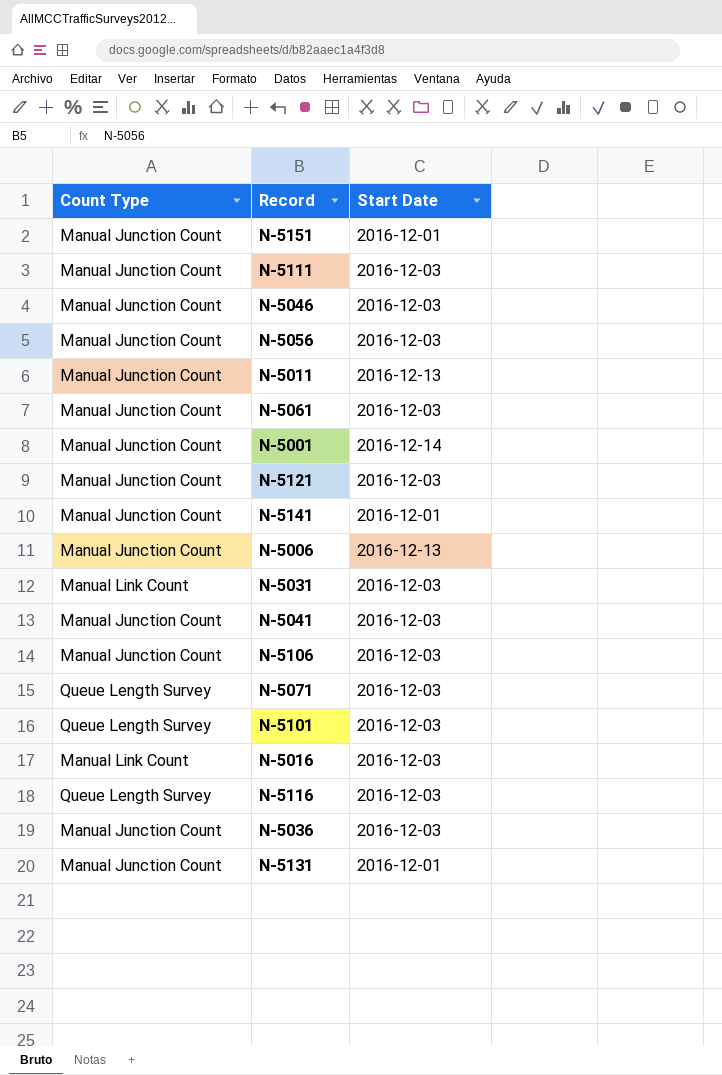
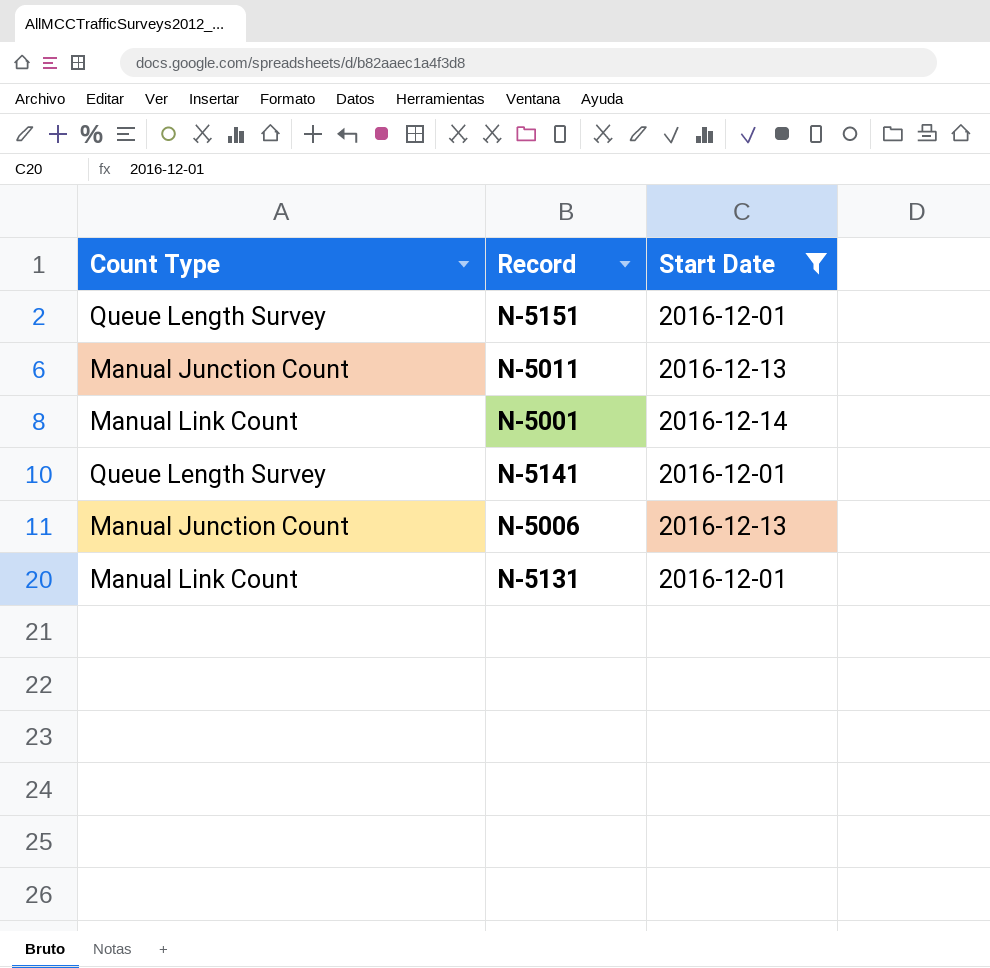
filter: none -> Start Date != 2016-12-03
N-5151 | Count Type: Manual Junction Count -> Queue Length Survey
N-5001 | Count Type: Manual Junction Count -> Manual Link Count
N-5141 | Count Type: Manual Junction Count -> Queue Length Survey
N-5131 | Count Type: Manual Junction Count -> Manual Link Count

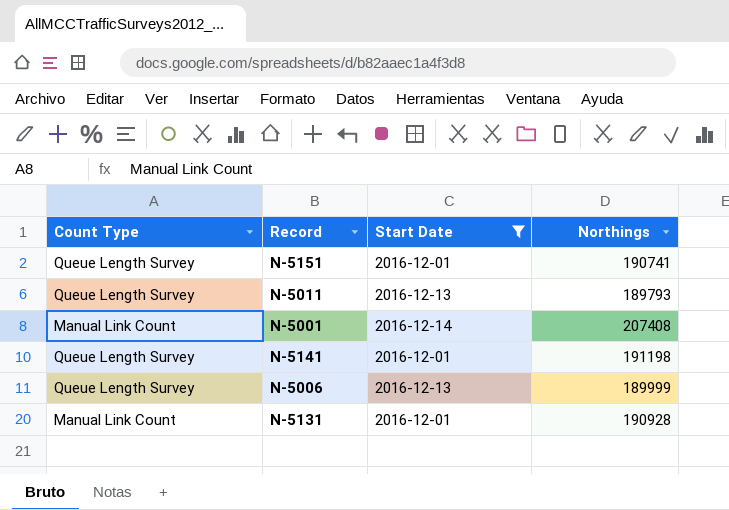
column Northings | position: none -> 4
N-5011 | Count Type: Manual Junction Count -> Queue Length Survey
N-5006 | Count Type: Manual Junction Count -> Queue Length Survey

